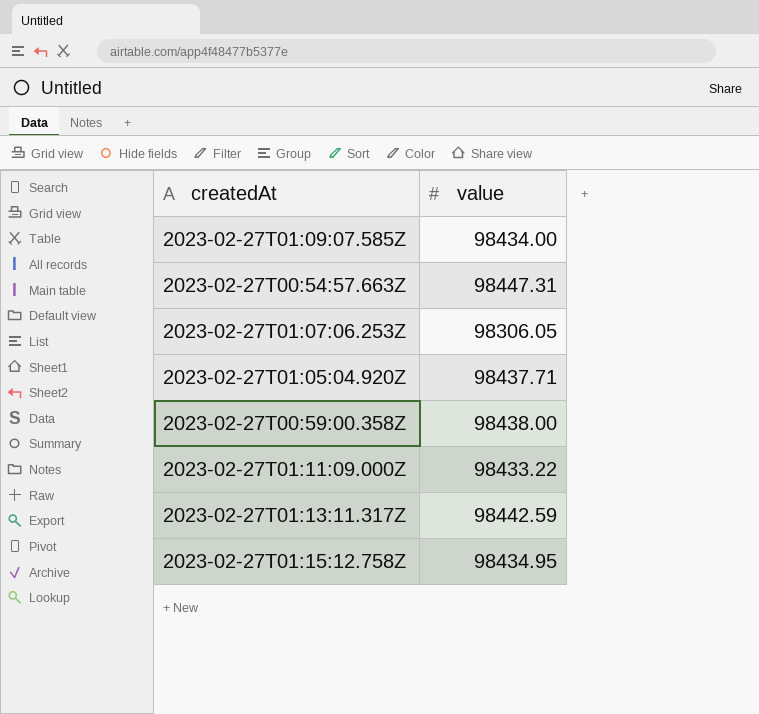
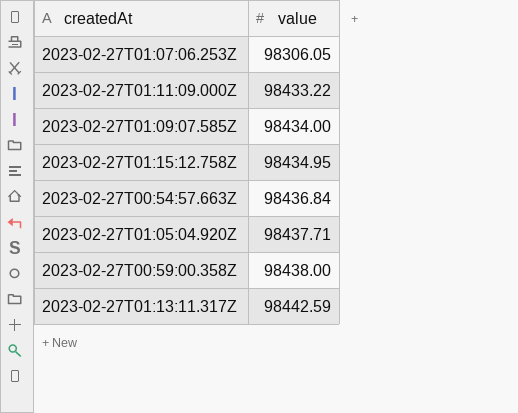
row order: none -> value ascending
2023-02-27T00:54:57.663Z | value: 98447.31 -> 98436.84

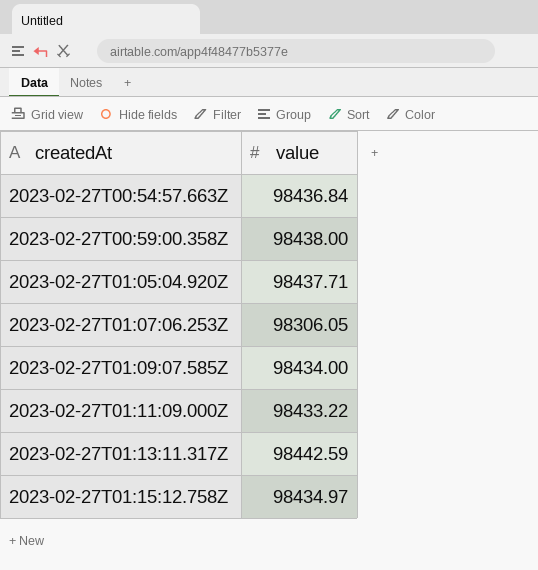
row order: value ascending -> createdAt ascending
2023-02-27T01:15:12.758Z | value: 98434.95 -> 98434.97

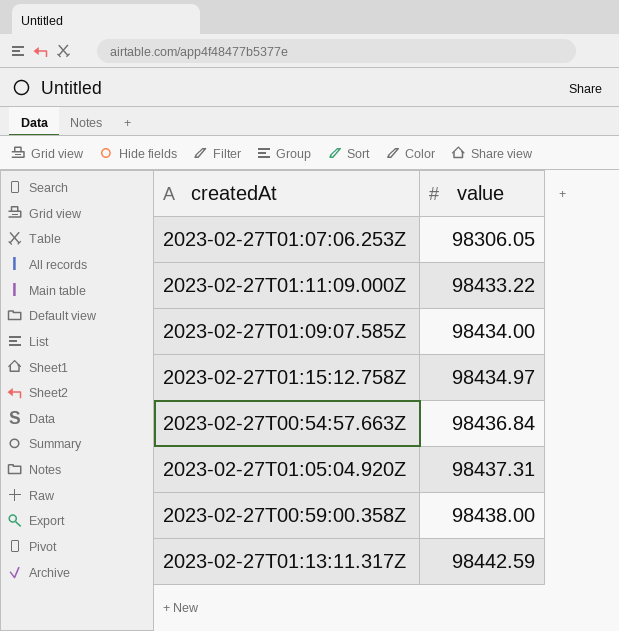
row order: createdAt ascending -> value ascending
2023-02-27T01:05:04.920Z | value: 98437.71 -> 98437.31

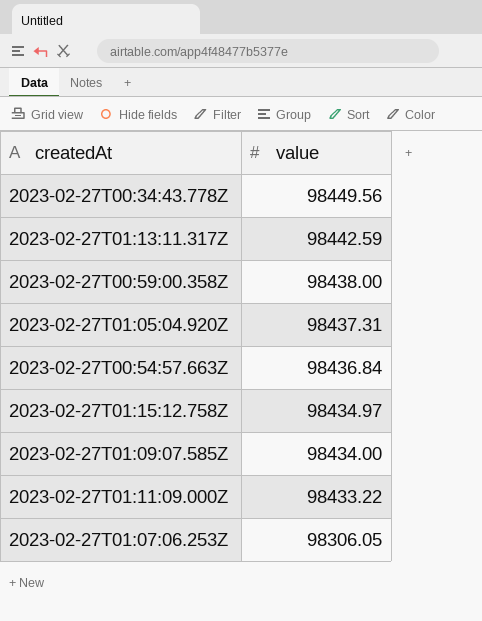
row order: value ascending -> value descending
row 2023-02-27T00:34:43.778Z: none -> 98449.56

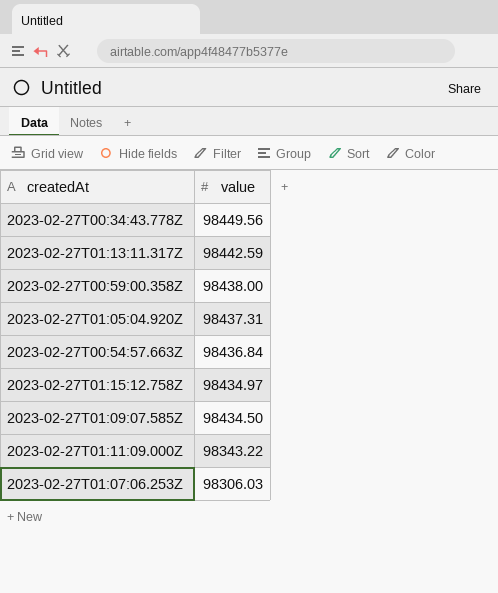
2023-02-27T01:09:07.585Z | value: 98434.00 -> 98434.50
2023-02-27T01:11:09.000Z | value: 98433.22 -> 98343.22
2023-02-27T01:07:06.253Z | value: 98306.05 -> 98306.03

